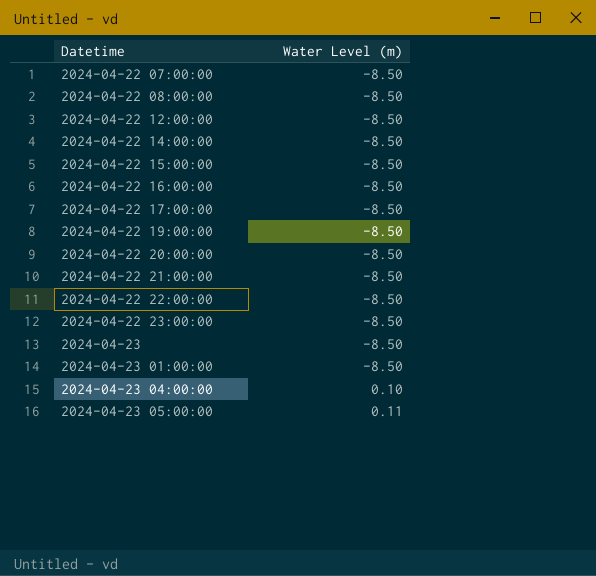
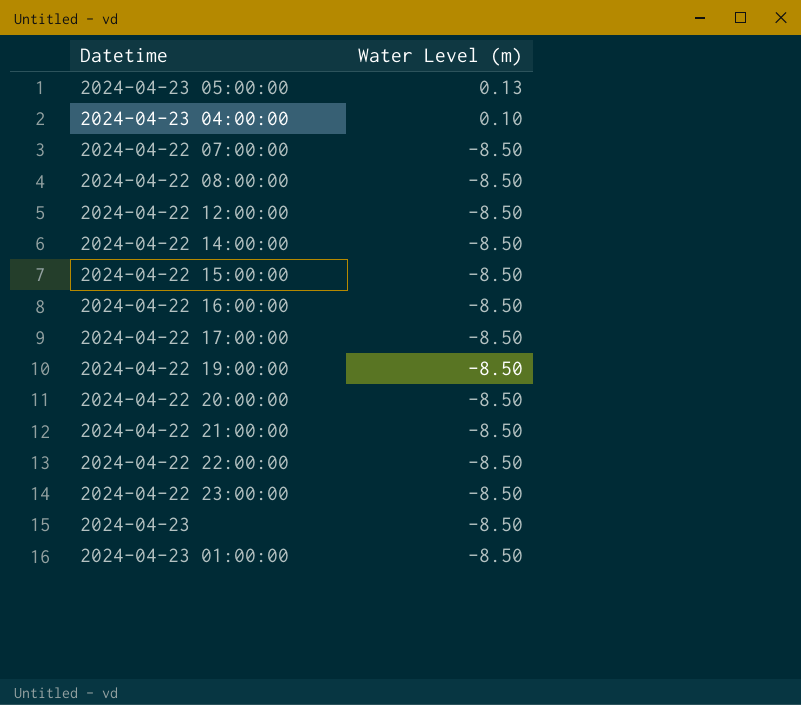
row order: Datetime ascending -> Water Level (m) descending
2024-04-23 05:00:00 | Water Level (m): 0.11 -> 0.13

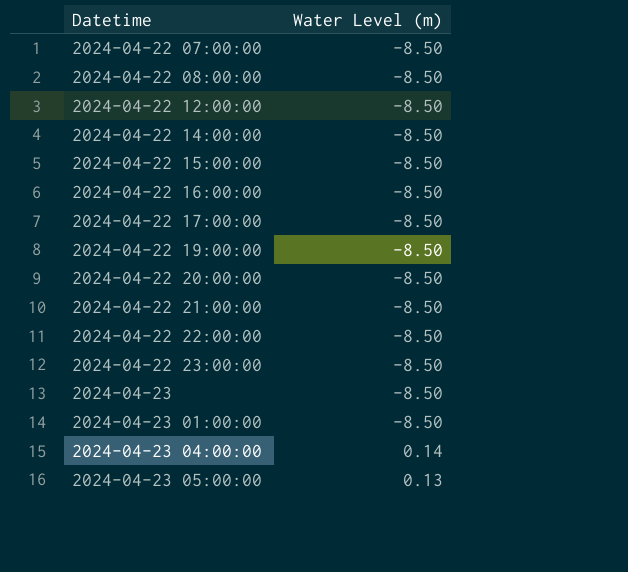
row order: Water Level (m) descending -> Datetime ascending
2024-04-23 04:00:00 | Water Level (m): 0.10 -> 0.14

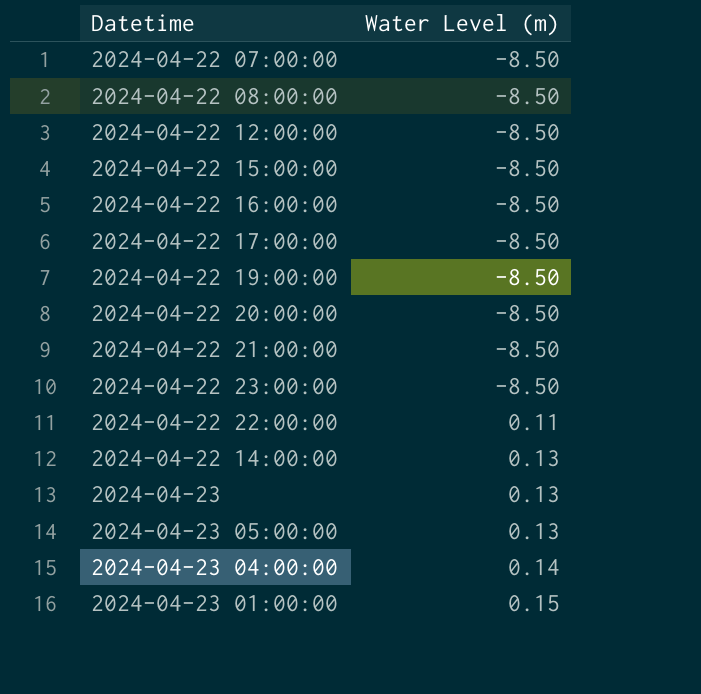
row order: Datetime ascending -> Water Level (m) ascending
2024-04-22 22:00:00 | Water Level (m): -8.50 -> 0.11
2024-04-22 14:00:00 | Water Level (m): -8.50 -> 0.13
2024-04-23 | Water Level (m): -8.50 -> 0.13
2024-04-23 01:00:00 | Water Level (m): -8.50 -> 0.15

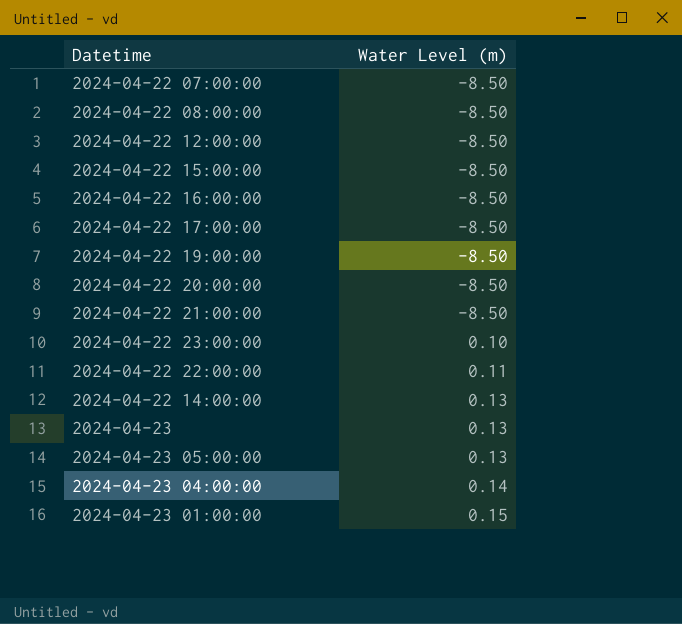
2024-04-22 23:00:00 | Water Level (m): -8.50 -> 0.10

